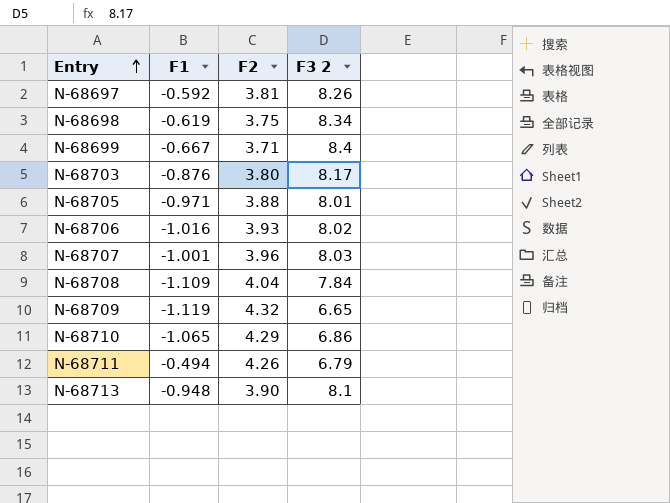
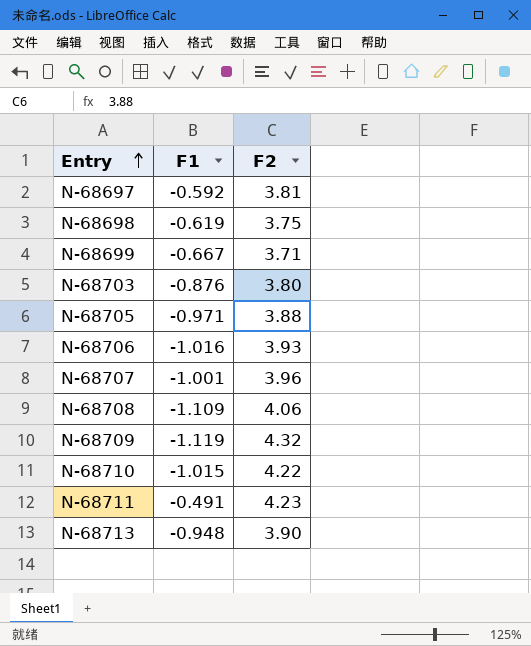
column F3 2 | position: 4 -> none
N-68708 | F2: 4.04 -> 4.06
N-68710 | F1: -1.065 -> -1.015
N-68710 | F2: 4.29 -> 4.22
N-68711 | F1: -0.494 -> -0.491
N-68711 | F2: 4.26 -> 4.23

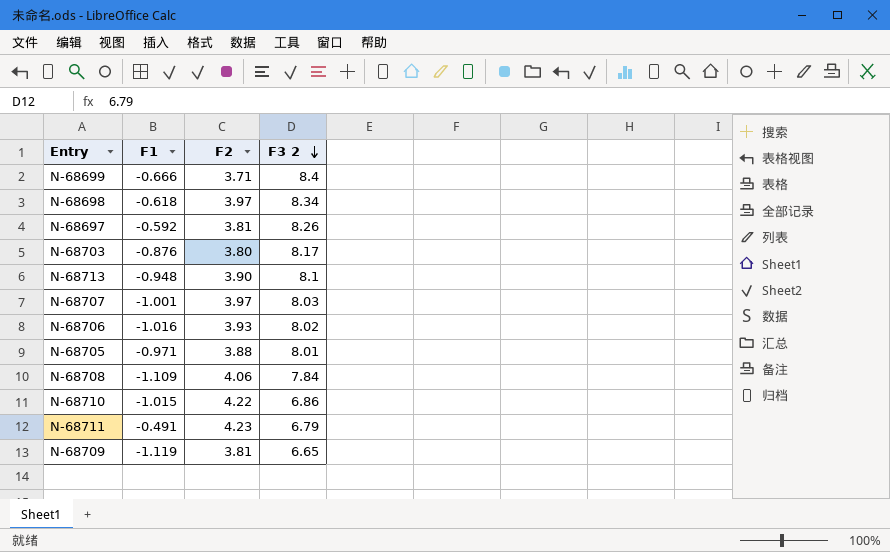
row order: Entry ascending -> F3 2 descending
column F3 2 | position: none -> 4
N-68699 | F1: -0.667 -> -0.666
N-68698 | F1: -0.619 -> -0.618
N-68698 | F2: 3.75 -> 3.97
N-68707 | F2: 3.96 -> 3.97
N-68709 | F2: 4.32 -> 3.81

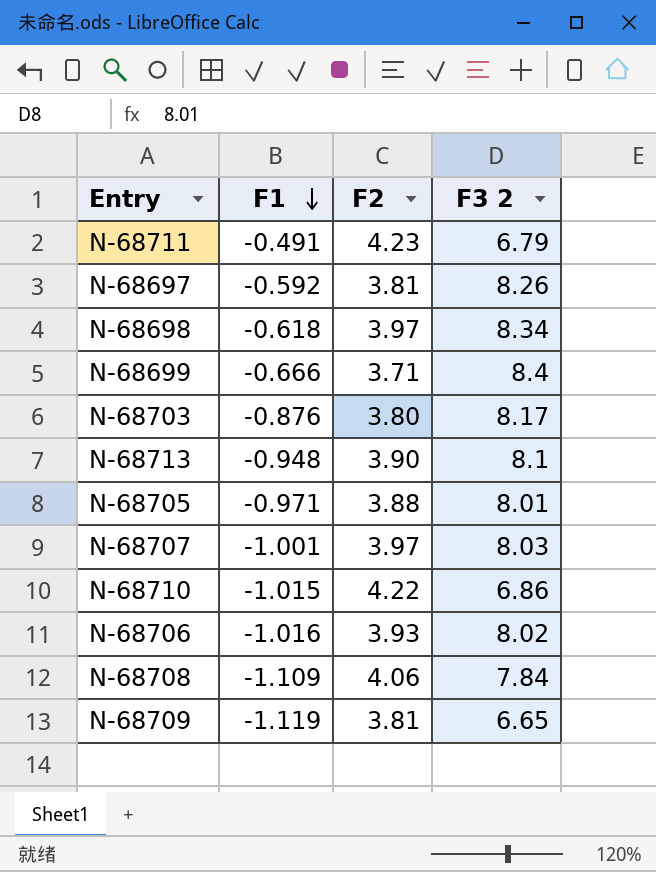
row order: F3 2 descending -> F1 descending

